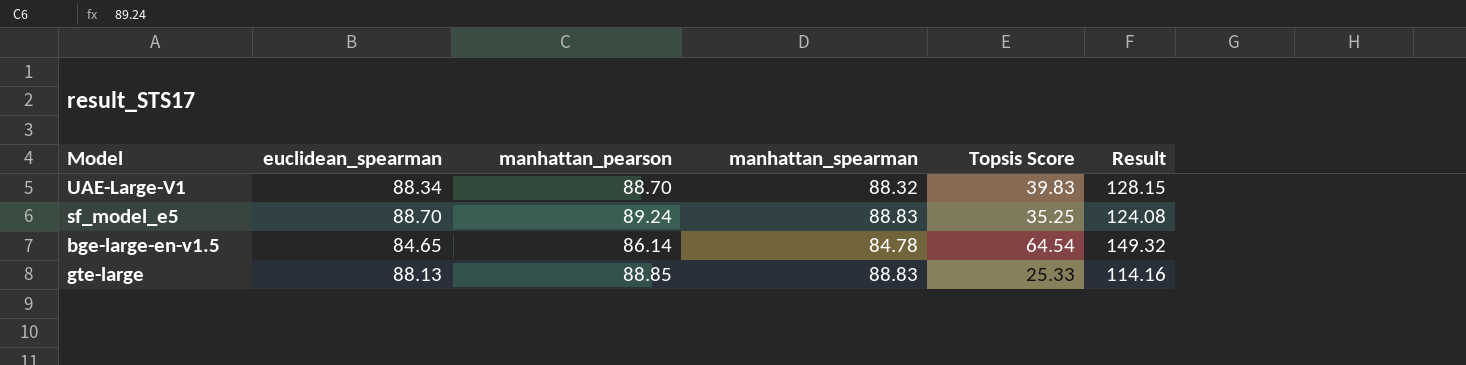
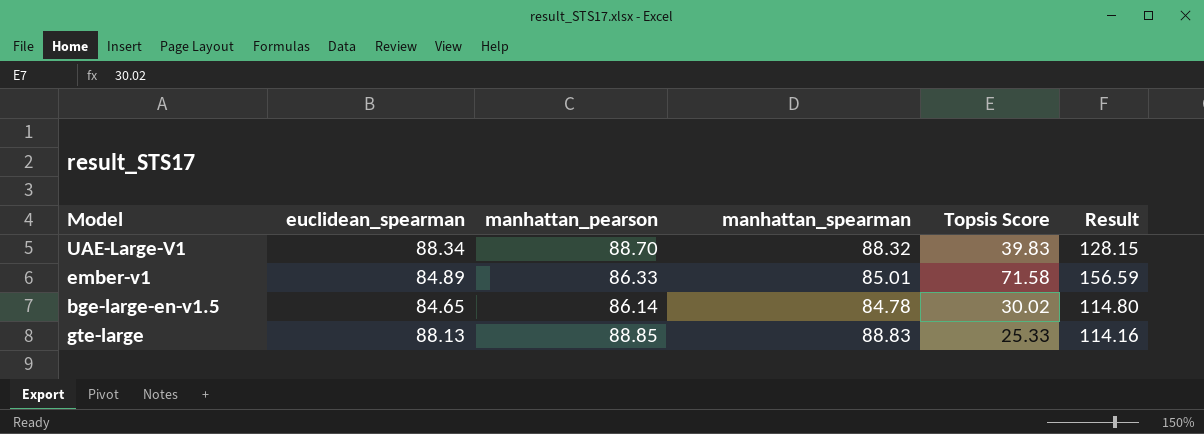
row sf_model_e5: 88.70 | 89.24 | 88.83 | 35.25 | 124.08 -> none
row ember-v1: none -> 84.89 | 86.33 | 85.01 | 71.58 | 156.59
bge-large-en-v1.5 | Topsis Score: 64.54 -> 30.02
bge-large-en-v1.5 | Result: 149.32 -> 114.80

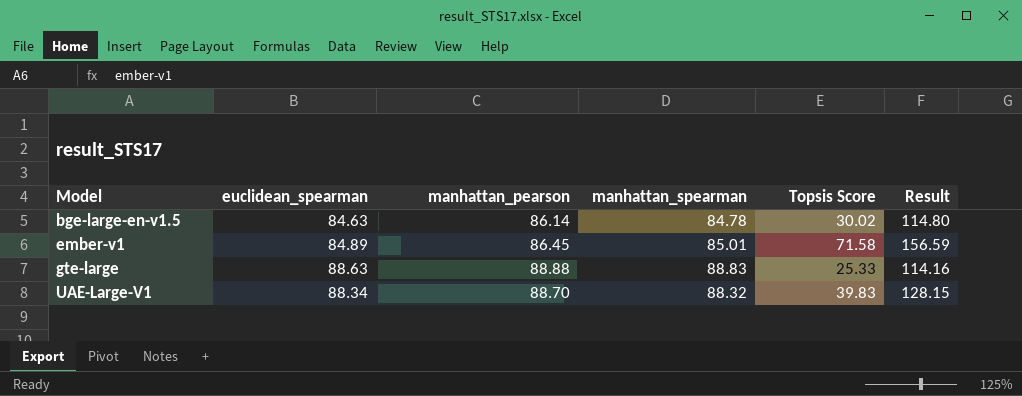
row order: none -> Model ascending
bge-large-en-v1.5 | euclidean_spearman: 84.65 -> 84.63
ember-v1 | manhattan_pearson: 86.33 -> 86.45
gte-large | euclidean_spearman: 88.13 -> 88.63
gte-large | manhattan_pearson: 88.85 -> 88.88

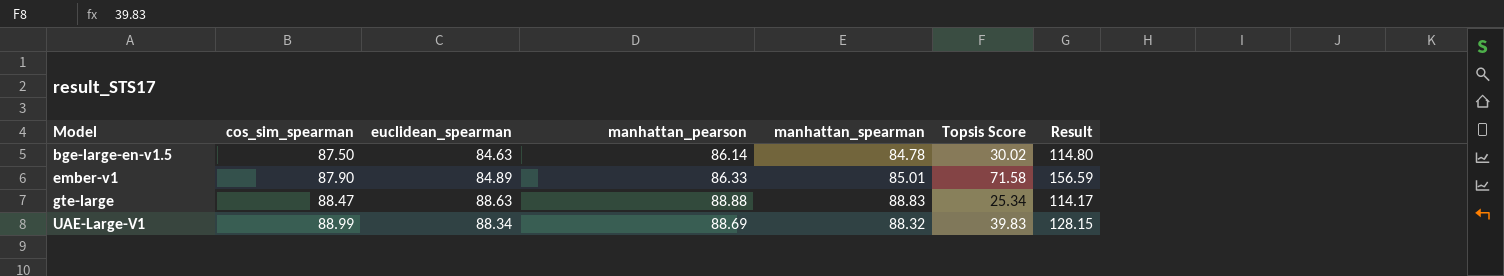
column cos_sim_spearman | position: none -> 2
ember-v1 | manhattan_pearson: 86.45 -> 86.33
gte-large | Topsis Score: 25.33 -> 25.34
gte-large | Result: 114.16 -> 114.17
UAE-Large-V1 | manhattan_pearson: 88.70 -> 88.69

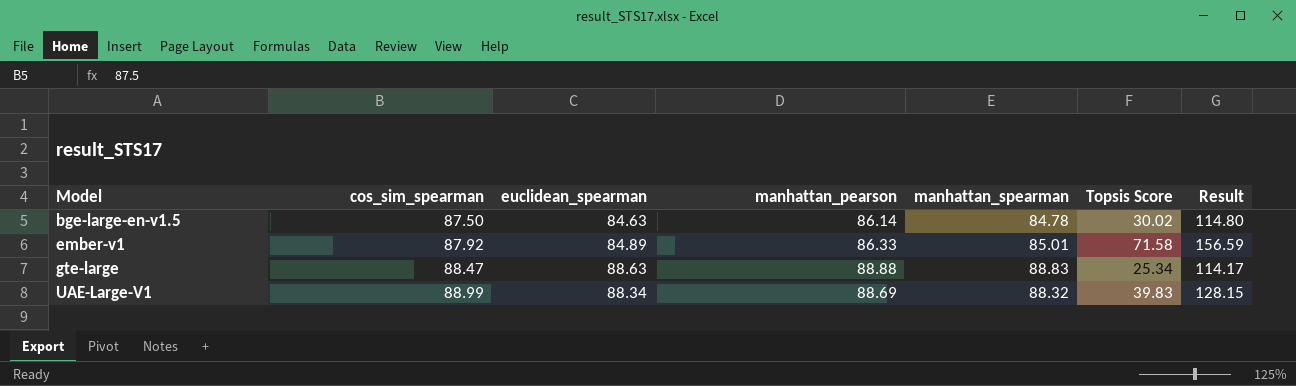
ember-v1 | cos_sim_spearman: 87.90 -> 87.92

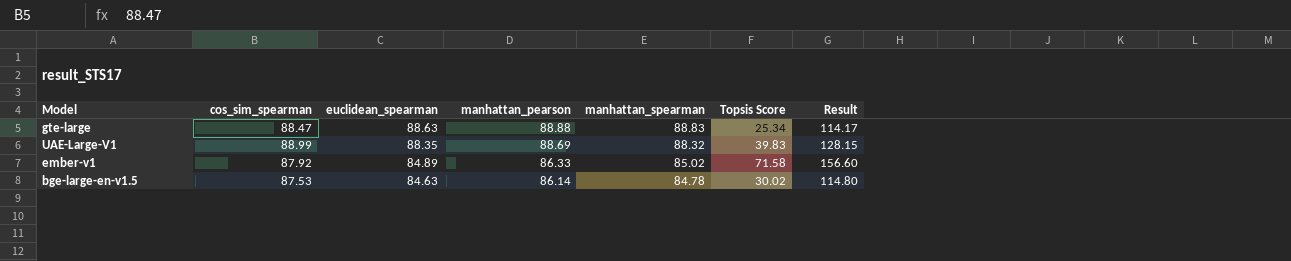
row order: Model ascending -> euclidean_spearman descending
UAE-Large-V1 | euclidean_spearman: 88.34 -> 88.35
ember-v1 | manhattan_spearman: 85.01 -> 85.02
ember-v1 | Result: 156.59 -> 156.60
bge-large-en-v1.5 | cos_sim_spearman: 87.50 -> 87.53

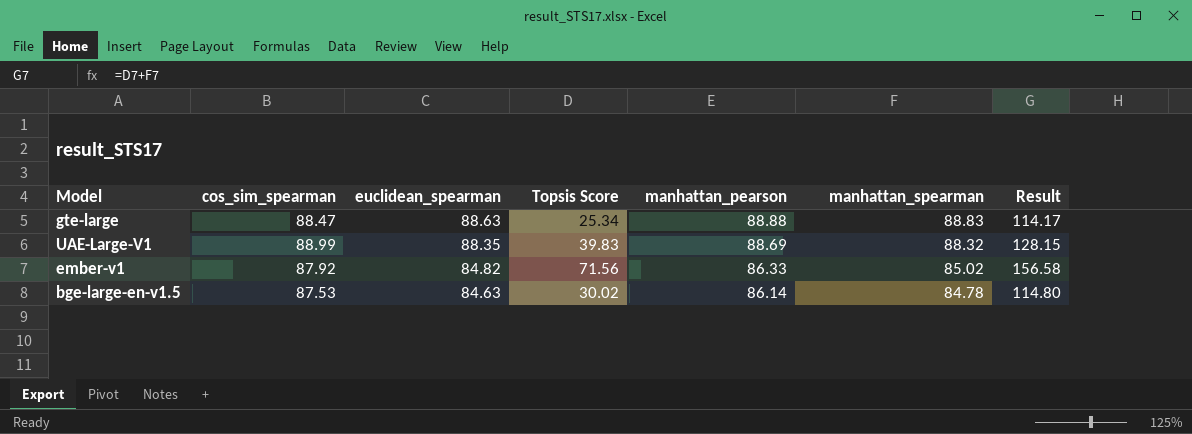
column Topsis Score | position: 6 -> 4
ember-v1 | euclidean_spearman: 84.89 -> 84.82
ember-v1 | Topsis Score: 71.58 -> 71.56
ember-v1 | Result: 156.60 -> 156.58

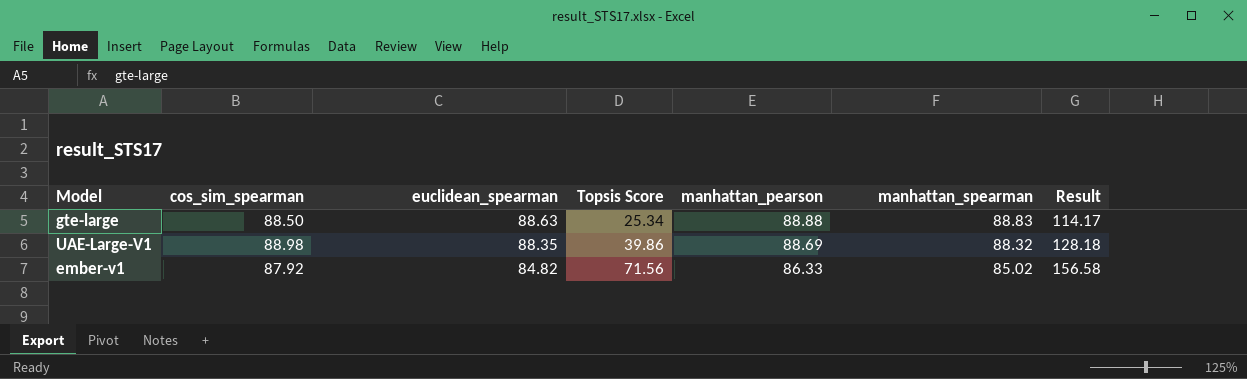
row bge-large-en-v1.5: 87.53 | 84.63 | 30.02 | 86.14 | 84.78 | 114.80 -> none
gte-large | cos_sim_spearman: 88.47 -> 88.50
UAE-Large-V1 | cos_sim_spearman: 88.99 -> 88.98
UAE-Large-V1 | Topsis Score: 39.83 -> 39.86
UAE-Large-V1 | Result: 128.15 -> 128.18

